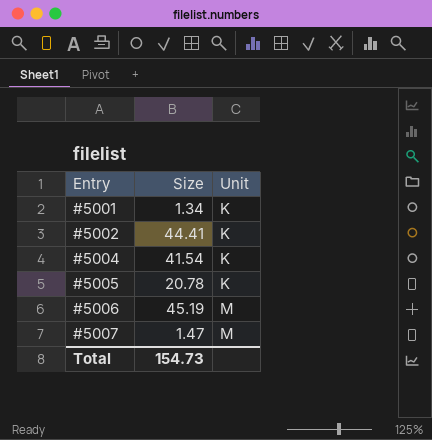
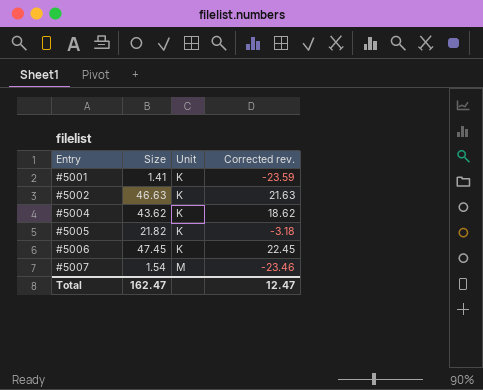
column Corrected rev. | formula: none -> [Size] - 25
#5001 | Size: 1.34 -> 1.41
#5002 | Size: 44.41 -> 46.63
#5004 | Size: 41.54 -> 43.62
#5005 | Size: 20.78 -> 21.82
#5006 | Size: 45.19 -> 47.45
#5006 | Unit: M -> K
#5007 | Size: 1.47 -> 1.54
Total | Size: 154.73 -> 162.47

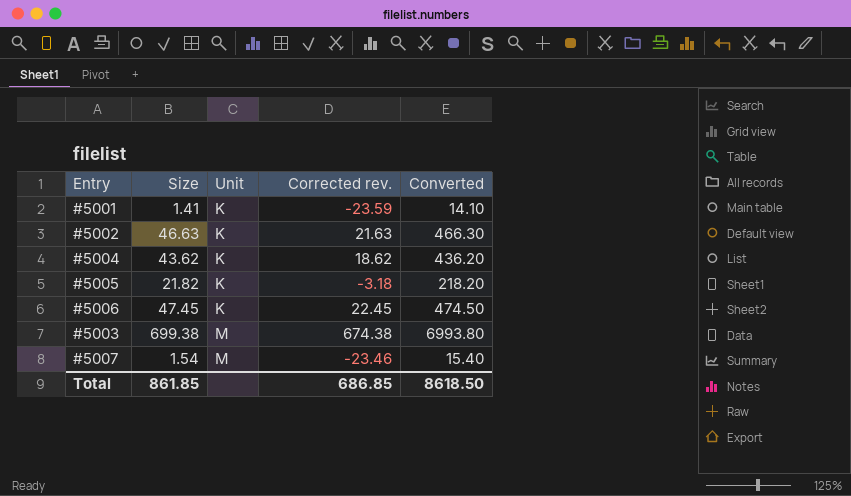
column Converted | formula: none -> [Size] * 10
row #5003: none -> 699.38 | M | 674.38 | 6993.80
Total | Size: 162.47 -> 861.85
Total | Corrected rev.: 12.47 -> 686.85

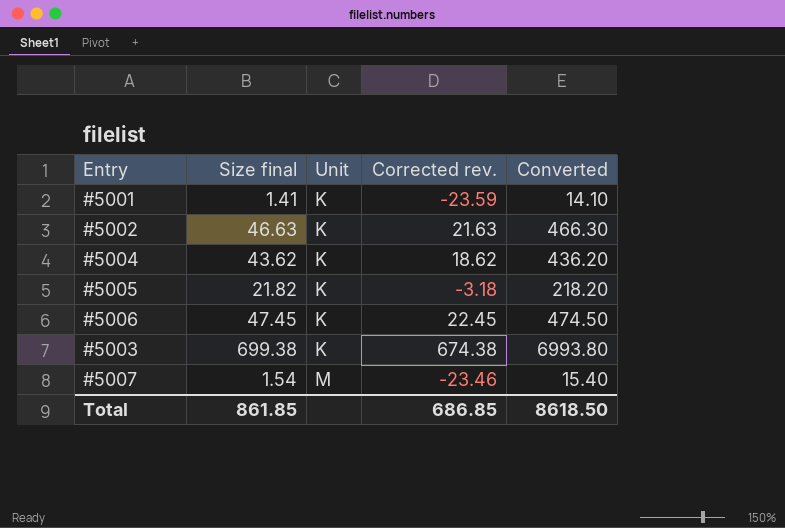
column name: Size -> Size final
#5003 | Unit: M -> K

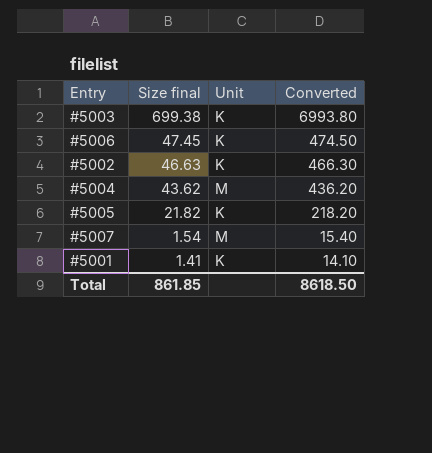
row order: Unit ascending -> Size final descending
column Corrected rev. | formula: [Size final] - 25 -> none
#5004 | Unit: K -> M

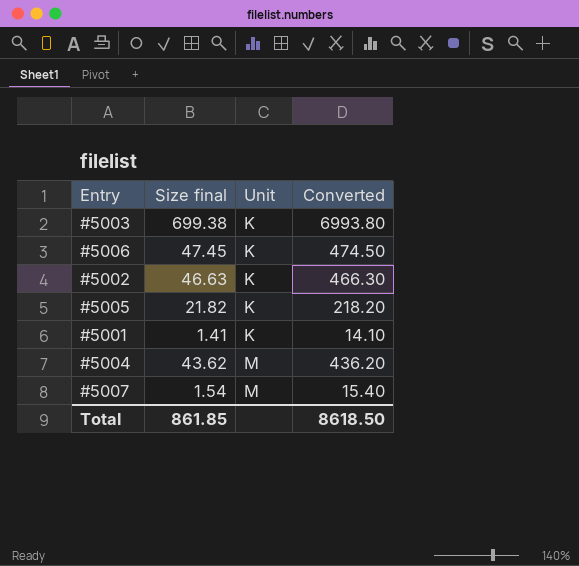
row order: Size final descending -> Unit ascending

